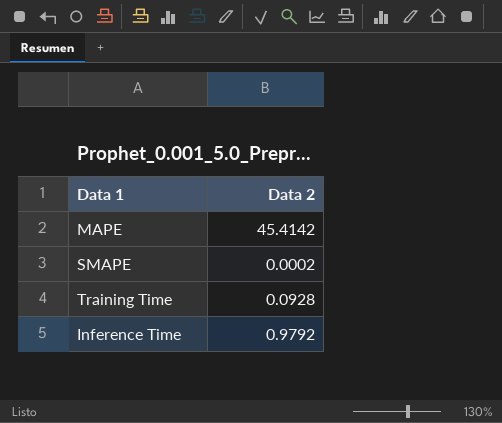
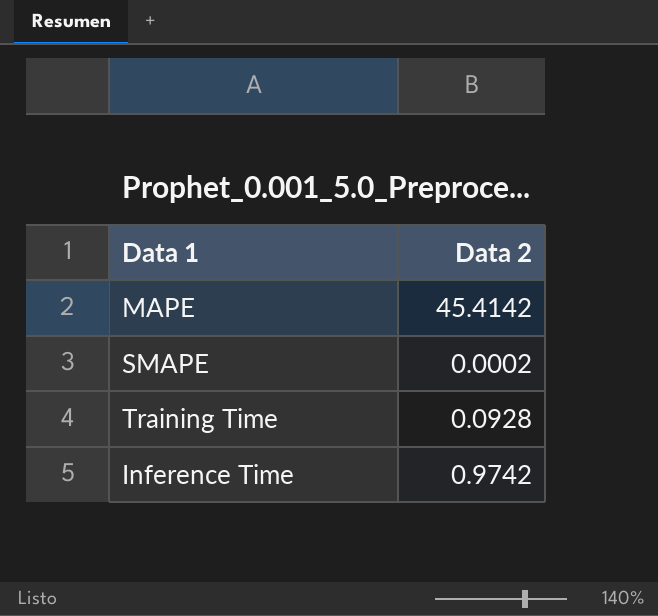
Inference Time | Data 2: 0.9792 -> 0.9742

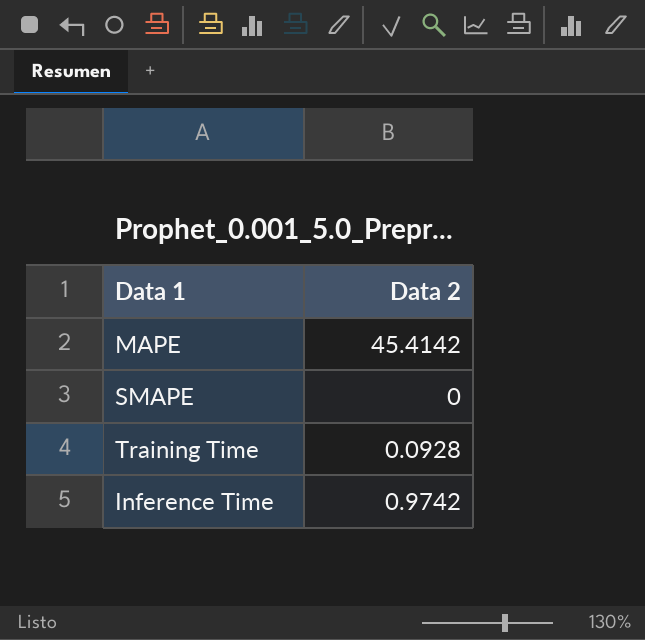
SMAPE | Data 2: 0.0002 -> 0

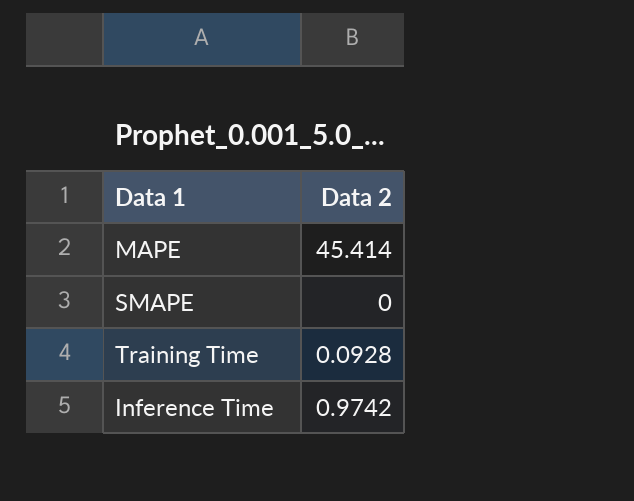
MAPE | Data 2: 45.4142 -> 45.414

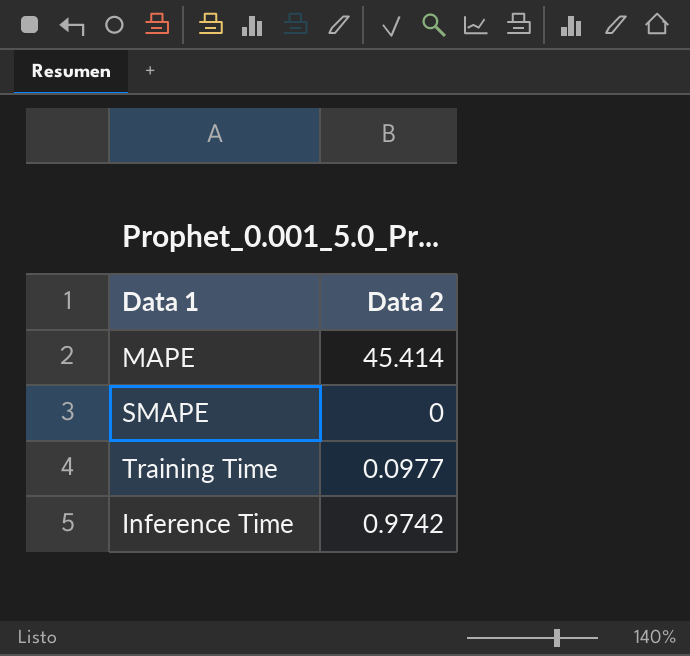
Training Time | Data 2: 0.0928 -> 0.0977

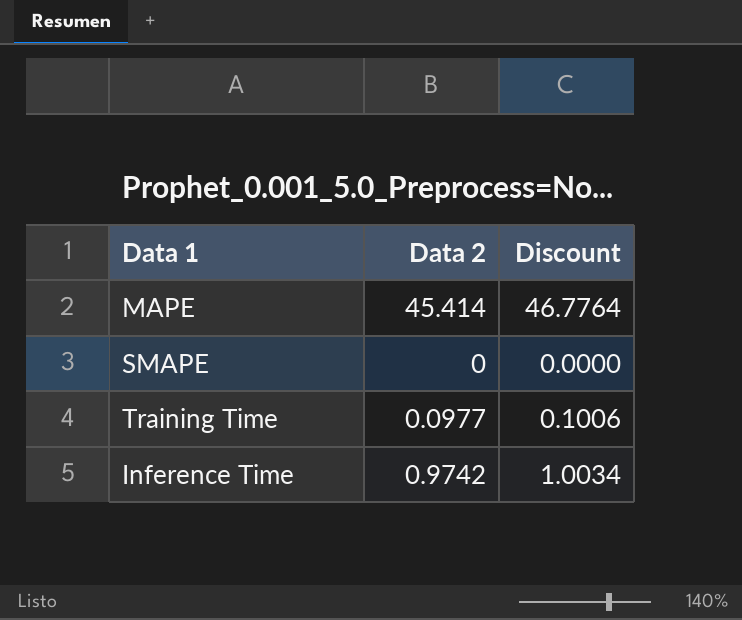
column Discount | formula: none -> [Data 2] * 1.03

